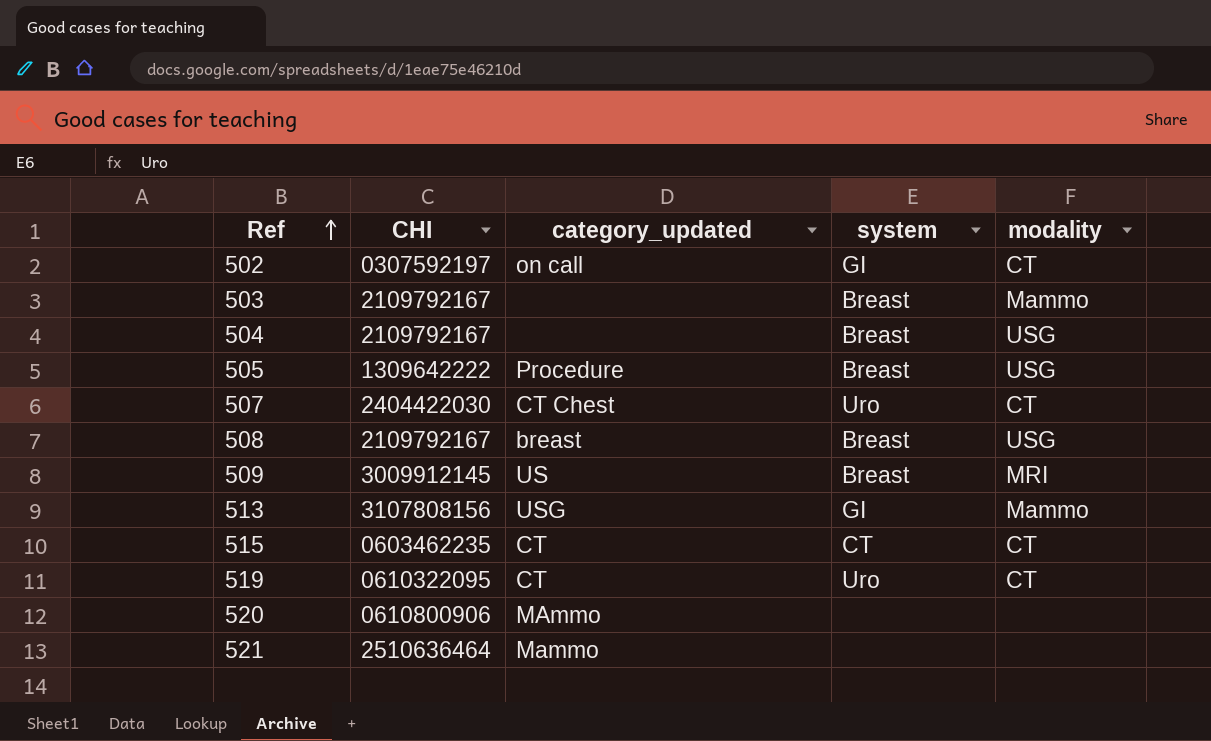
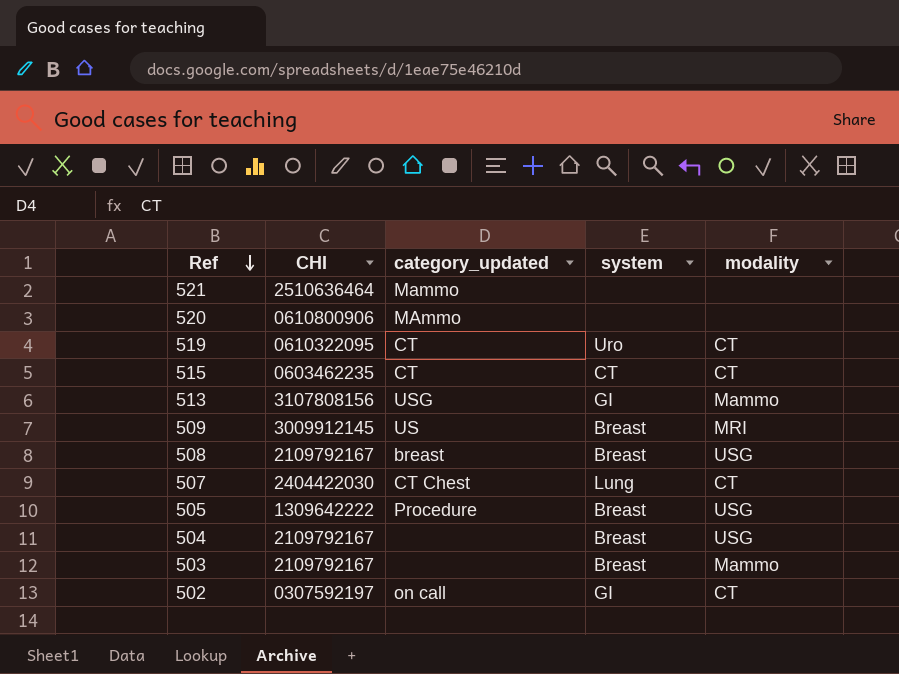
row order: Ref ascending -> Ref descending
507 | system: Uro -> Lung

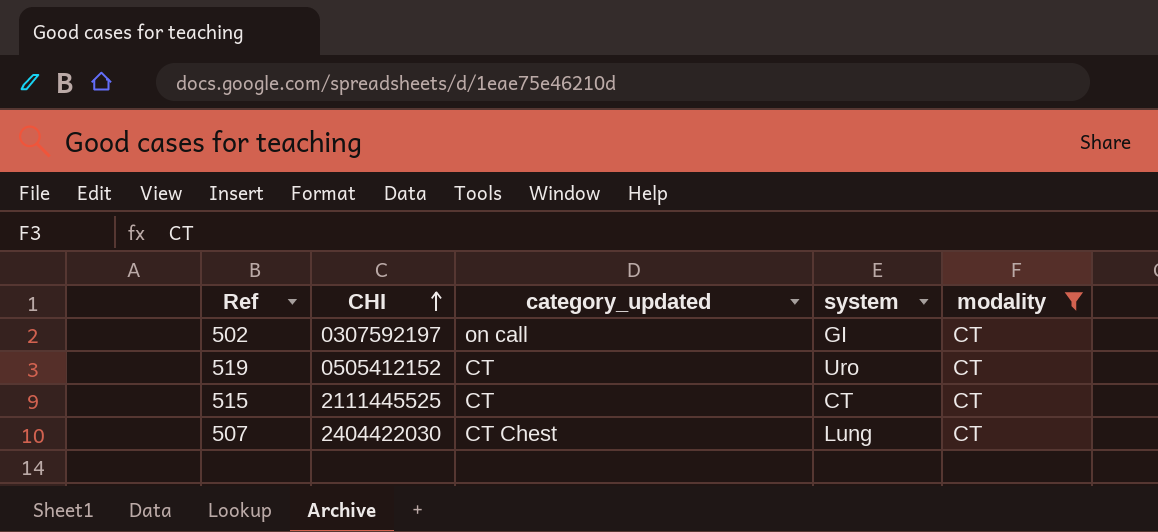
filter: none -> modality = CT
row order: Ref descending -> CHI ascending
519 | CHI: 0610322095 -> 0505412152
515 | CHI: 0603462235 -> 2111445525

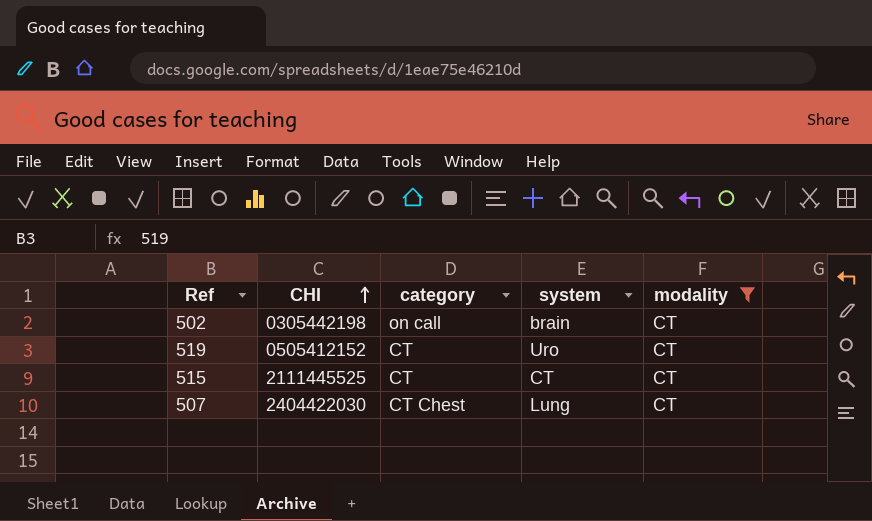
column name: category_updated -> category
502 | CHI: 0307592197 -> 0305442198
502 | system: GI -> brain

